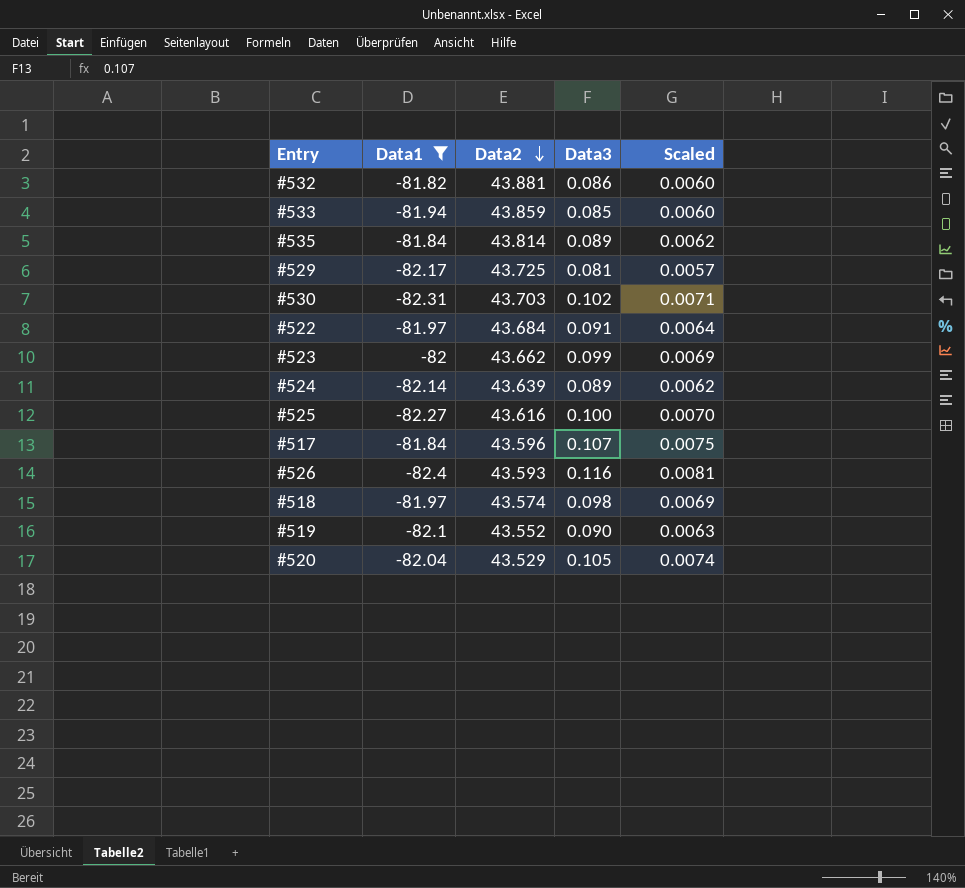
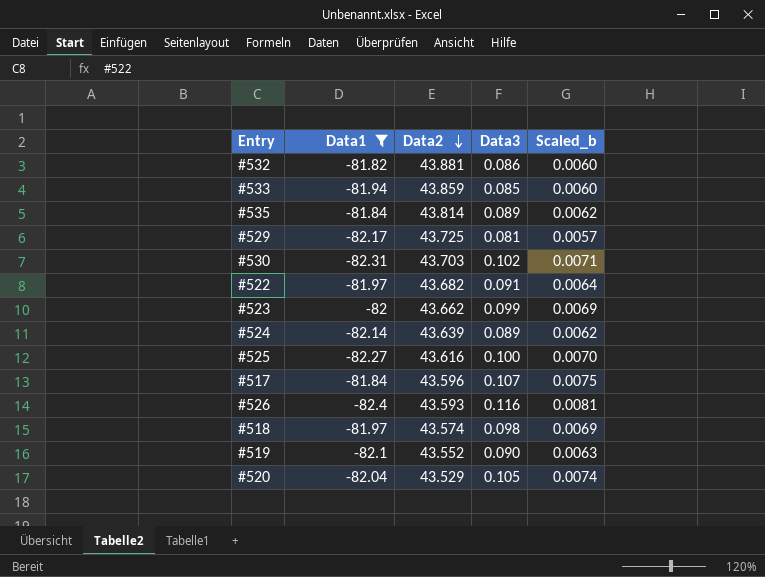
column name: Scaled -> Scaled_b
#522 | Data2: 43.684 -> 43.682

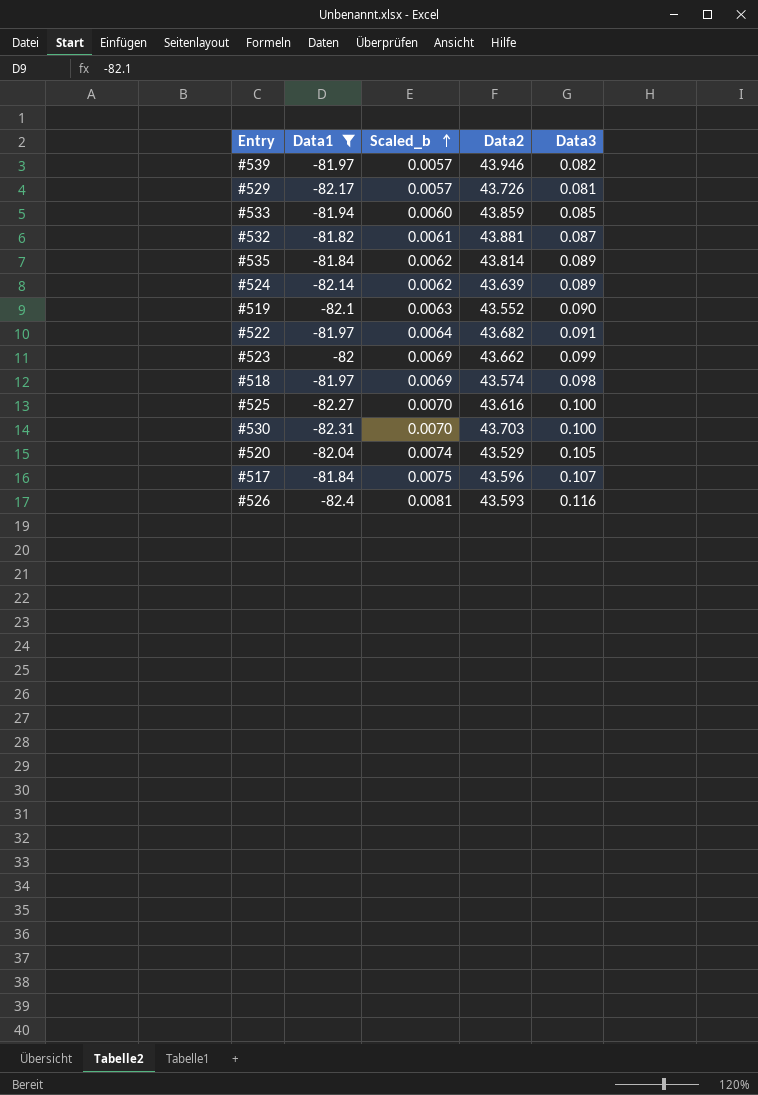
row order: Data2 descending -> Scaled_b ascending
column Scaled_b | position: 5 -> 3
row #539: none -> -81.97 | 0.0057 | 43.946 | 0.082
#529 | Data2: 43.725 -> 43.726
#532 | Scaled_b: 0.0060 -> 0.0061
#532 | Data3: 0.086 -> 0.087
#530 | Scaled_b: 0.0071 -> 0.0070
#530 | Data3: 0.102 -> 0.100

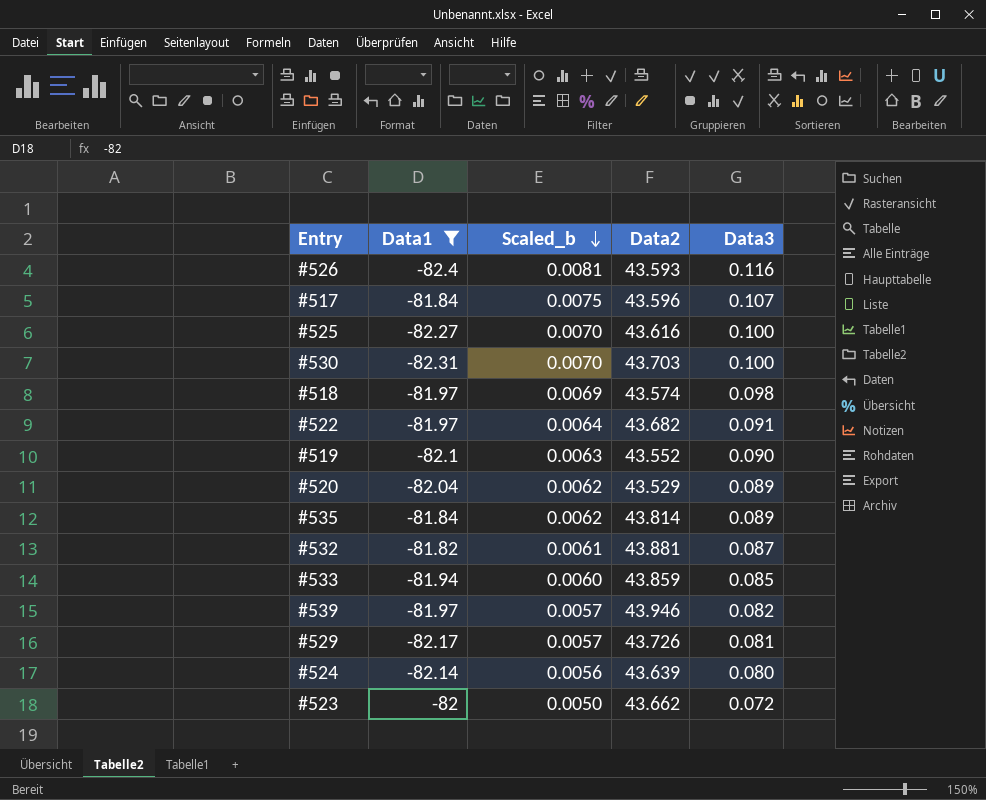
row order: Scaled_b ascending -> Scaled_b descending
#520 | Scaled_b: 0.0074 -> 0.0062
#520 | Data3: 0.105 -> 0.089
#524 | Scaled_b: 0.0062 -> 0.0056
#524 | Data3: 0.089 -> 0.080
#523 | Scaled_b: 0.0069 -> 0.0050
#523 | Data3: 0.099 -> 0.072

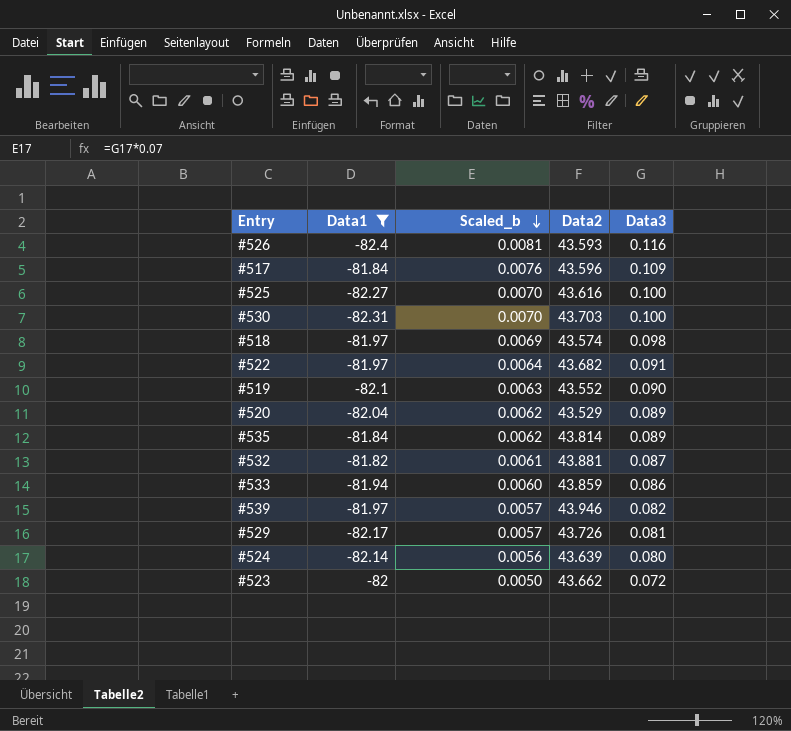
#517 | Scaled_b: 0.0075 -> 0.0076
#517 | Data3: 0.107 -> 0.109
#533 | Data3: 0.085 -> 0.086

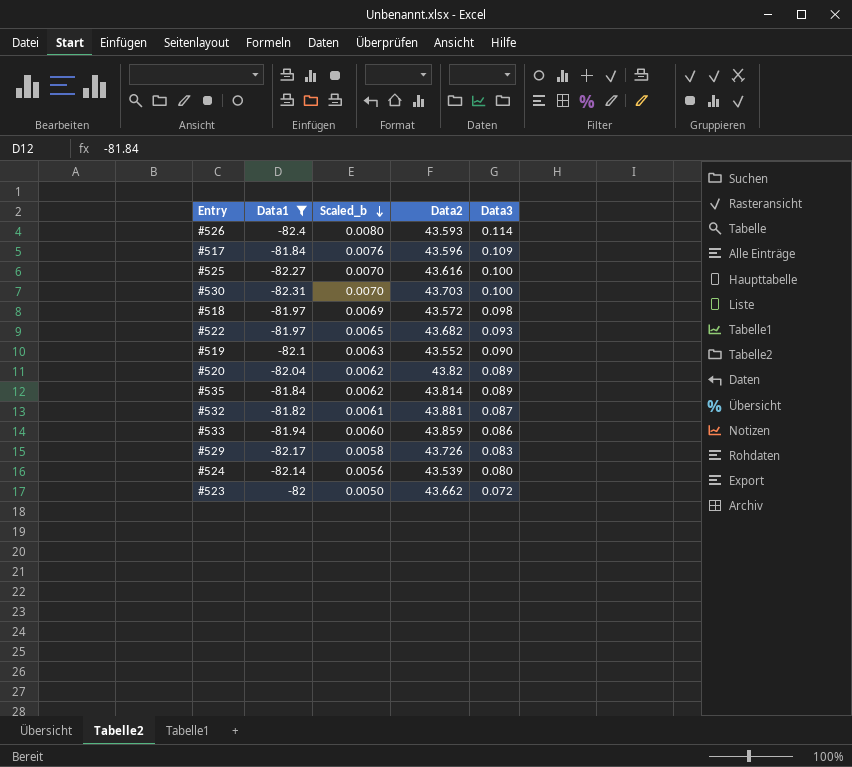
row #539: -81.97 | 0.0057 | 43.946 | 0.082 -> none
#526 | Scaled_b: 0.0081 -> 0.0080
#526 | Data3: 0.116 -> 0.114
#518 | Data2: 43.574 -> 43.572
#522 | Scaled_b: 0.0064 -> 0.0065
#522 | Data3: 0.091 -> 0.093
#520 | Data2: 43.529 -> 43.82
#529 | Scaled_b: 0.0057 -> 0.0058
#529 | Data3: 0.081 -> 0.083
#524 | Data2: 43.639 -> 43.539

